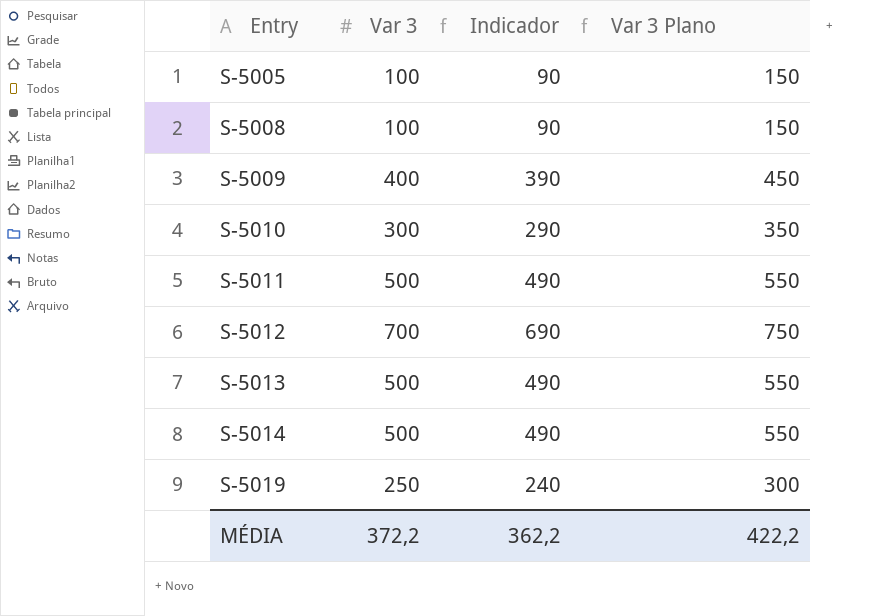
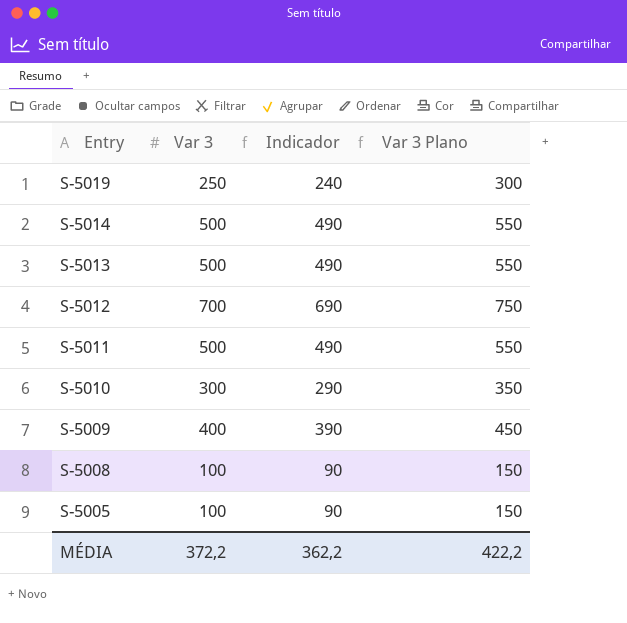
row order: Entry ascending -> Entry descending

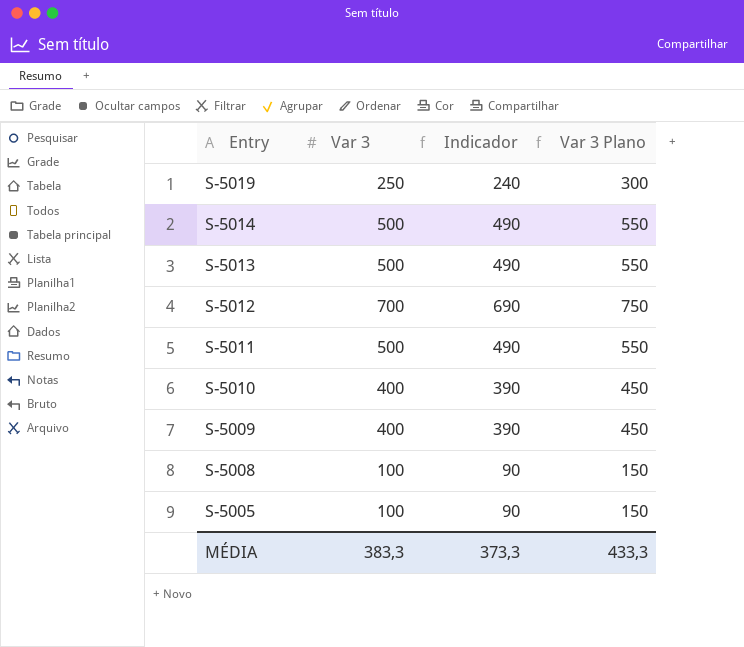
S-5010 | Var 3: 300 -> 400
S-5010 | Indicador: 290 -> 390
S-5010 | Var 3 Plano: 350 -> 450
MÉDIA | Var 3: 372,2 -> 383,3
MÉDIA | Indicador: 362,2 -> 373,3
MÉDIA | Var 3 Plano: 422,2 -> 433,3

